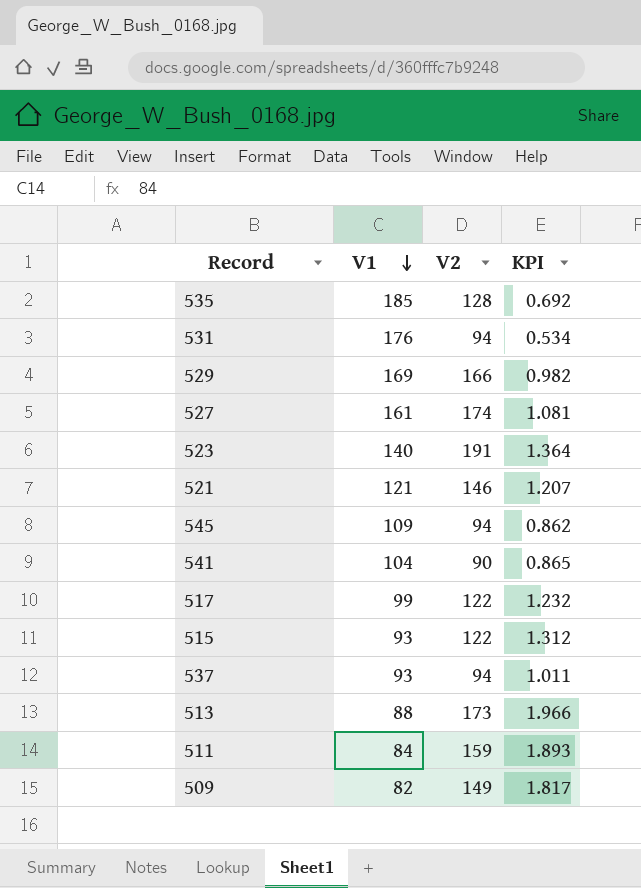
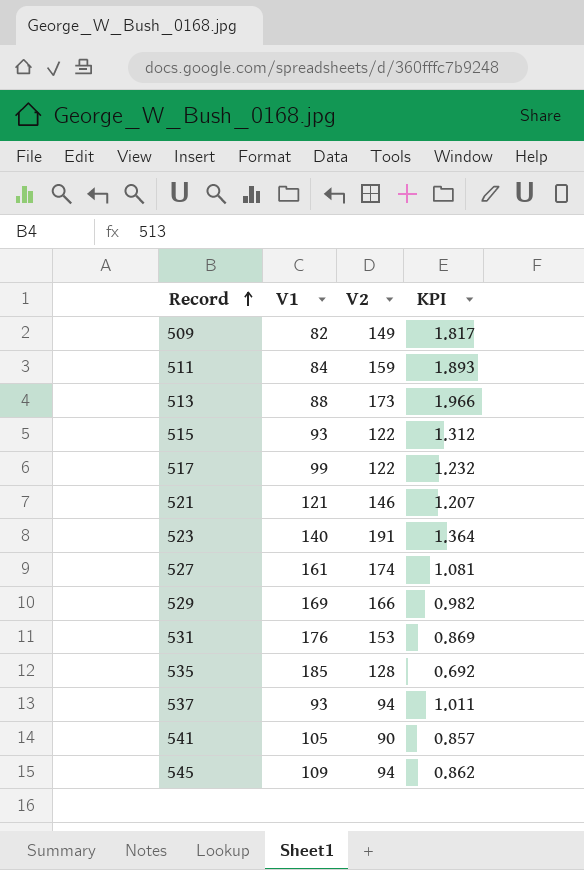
row order: V1 descending -> Record ascending
531 | V2: 94 -> 153
531 | KPI: 0.534 -> 0.869
541 | V1: 104 -> 105
541 | KPI: 0.865 -> 0.857

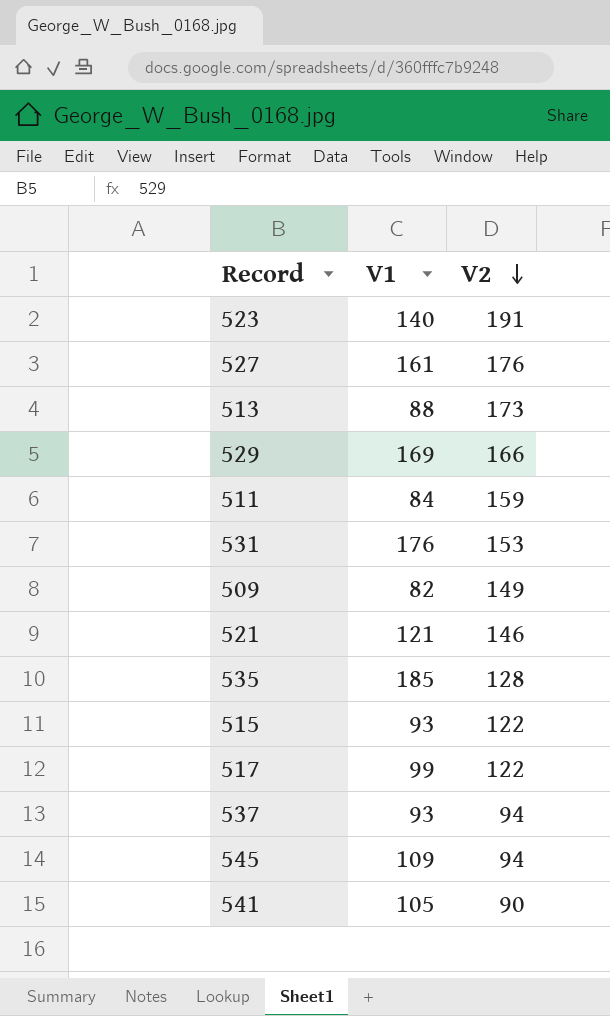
row order: Record ascending -> V2 descending
column KPI | formula: [V2] / [V1] -> none
527 | V2: 174 -> 176

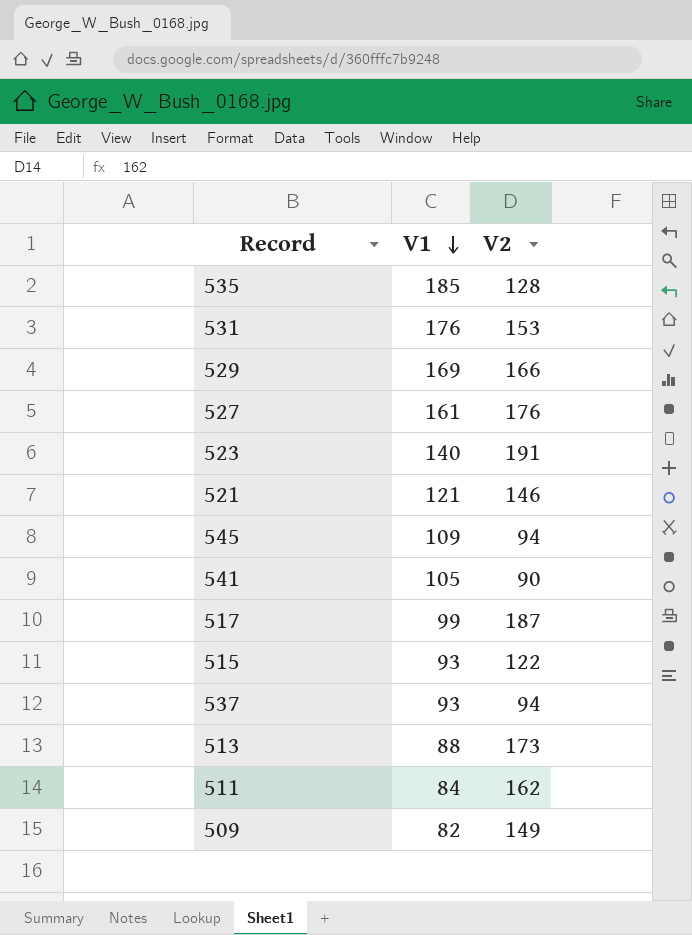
row order: V2 descending -> V1 descending
517 | V2: 122 -> 187
511 | V2: 159 -> 162

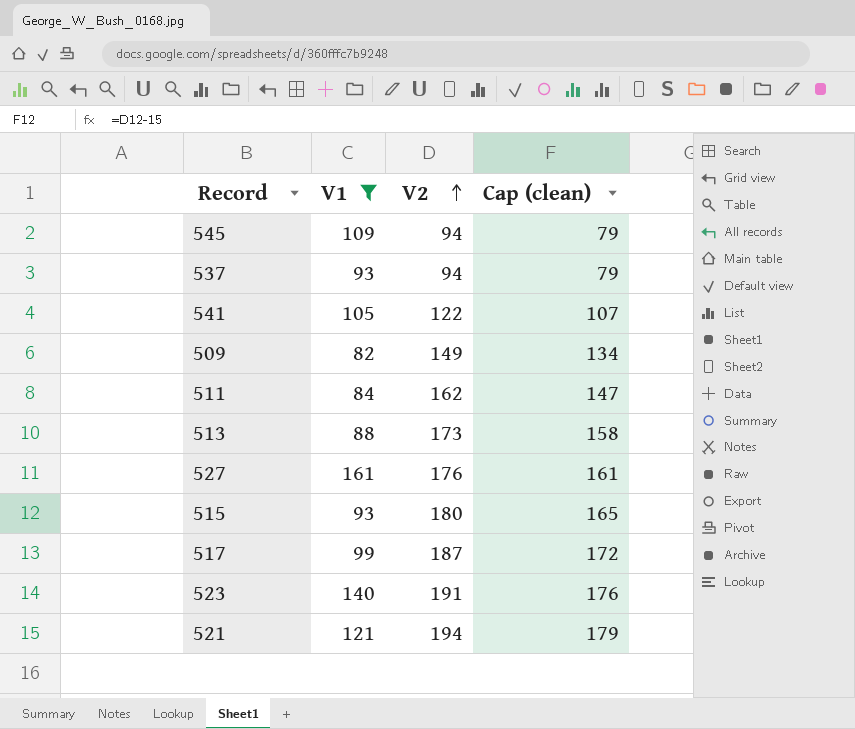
filter: none -> V1 <= 161
row order: V1 descending -> V2 ascending
column Cap (clean) | formula: none -> [V2] - 15
541 | V2: 90 -> 122
515 | V2: 122 -> 180
521 | V2: 146 -> 194

